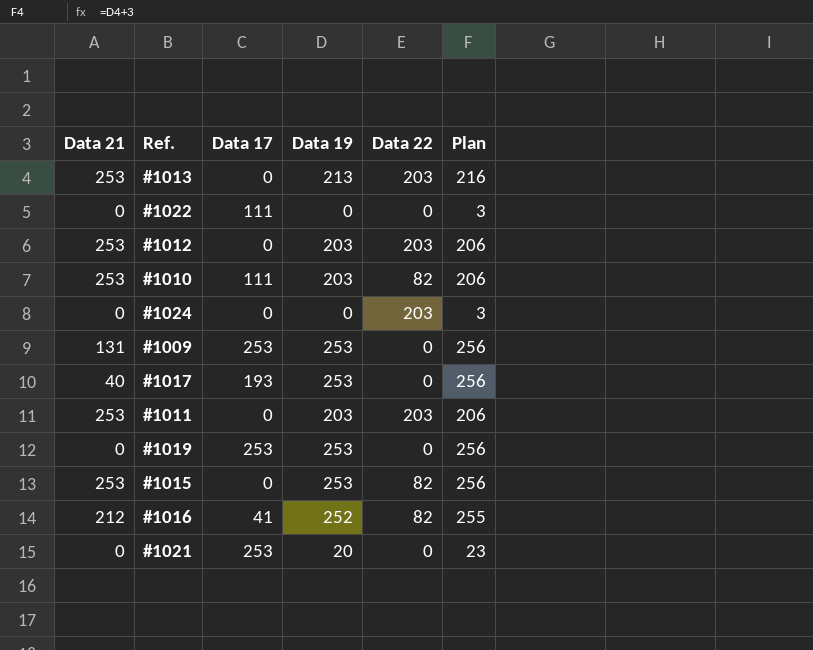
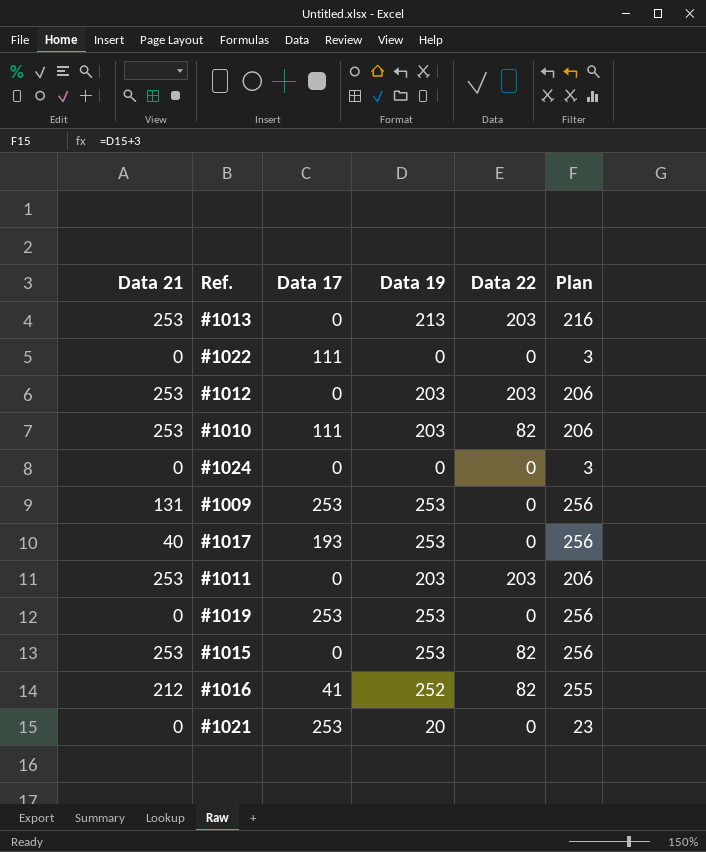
#1024 | Data 22: 203 -> 0

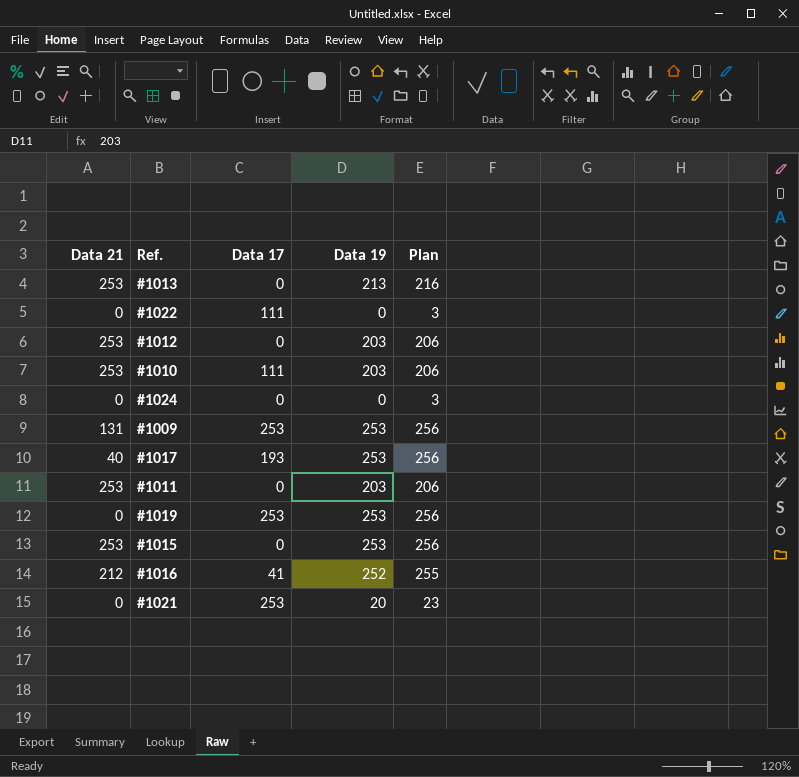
column Data 22 | position: 5 -> none

